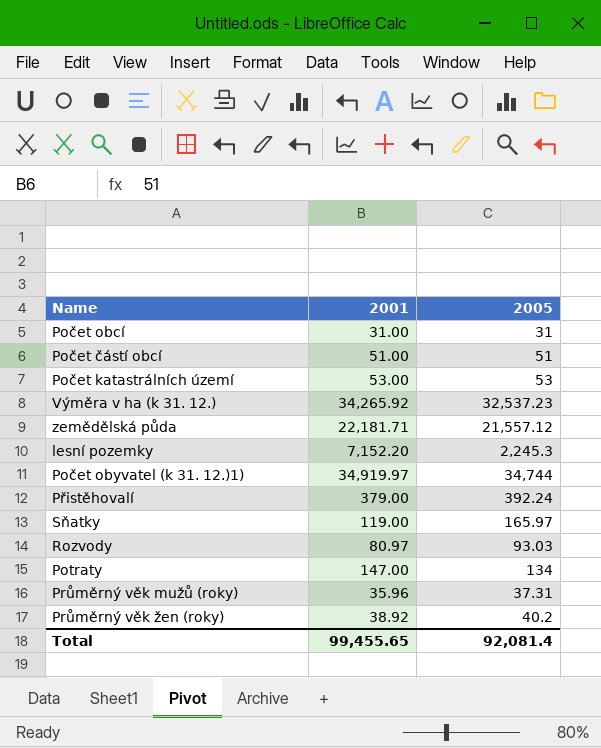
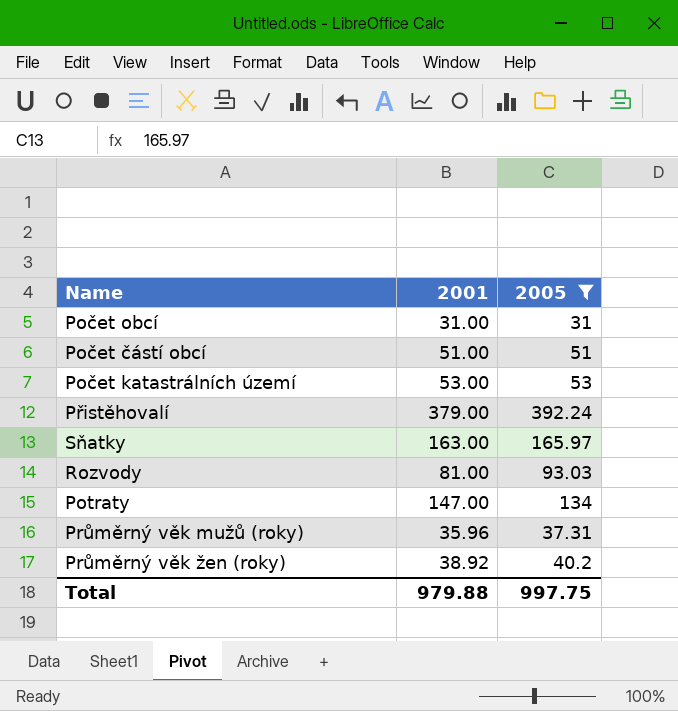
filter: none -> 2005 <= 392.24
Sňatky | 2001: 119.00 -> 163.00
Rozvody | 2001: 80.97 -> 81.00
Total | 2001: 99,455.65 -> 979.88
Total | 2005: 92,081.4 -> 997.75

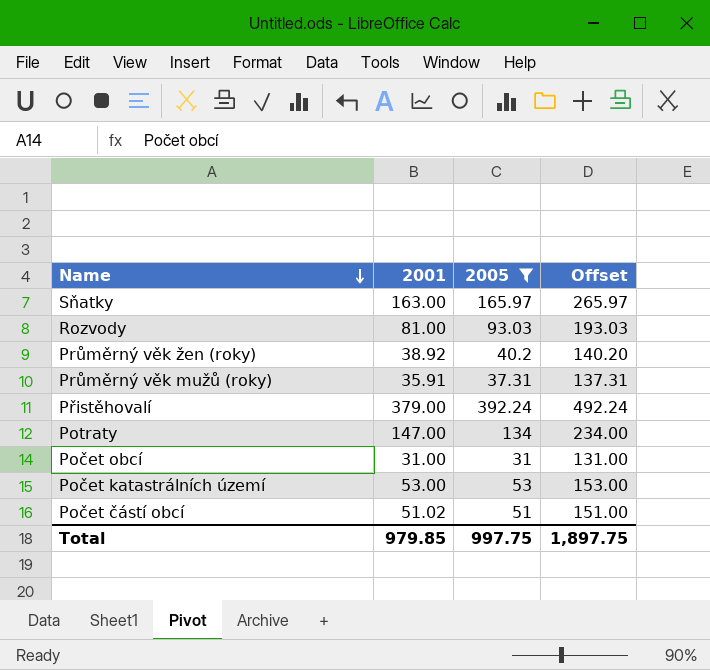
row order: none -> Name descending
column Offset | formula: none -> [2005] + 100
Průměrný věk mužů (roky) | 2001: 35.96 -> 35.91
Počet částí obcí | 2001: 51.00 -> 51.02
Total | 2001: 979.88 -> 979.85

